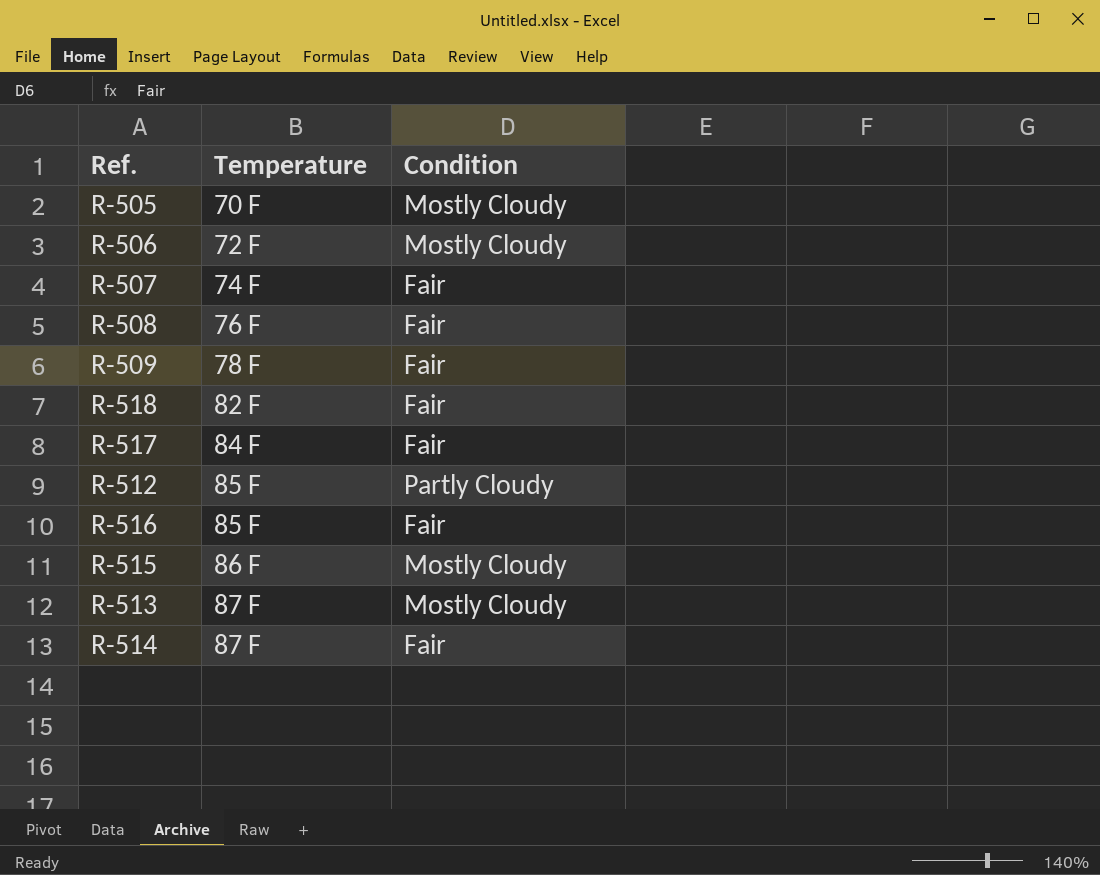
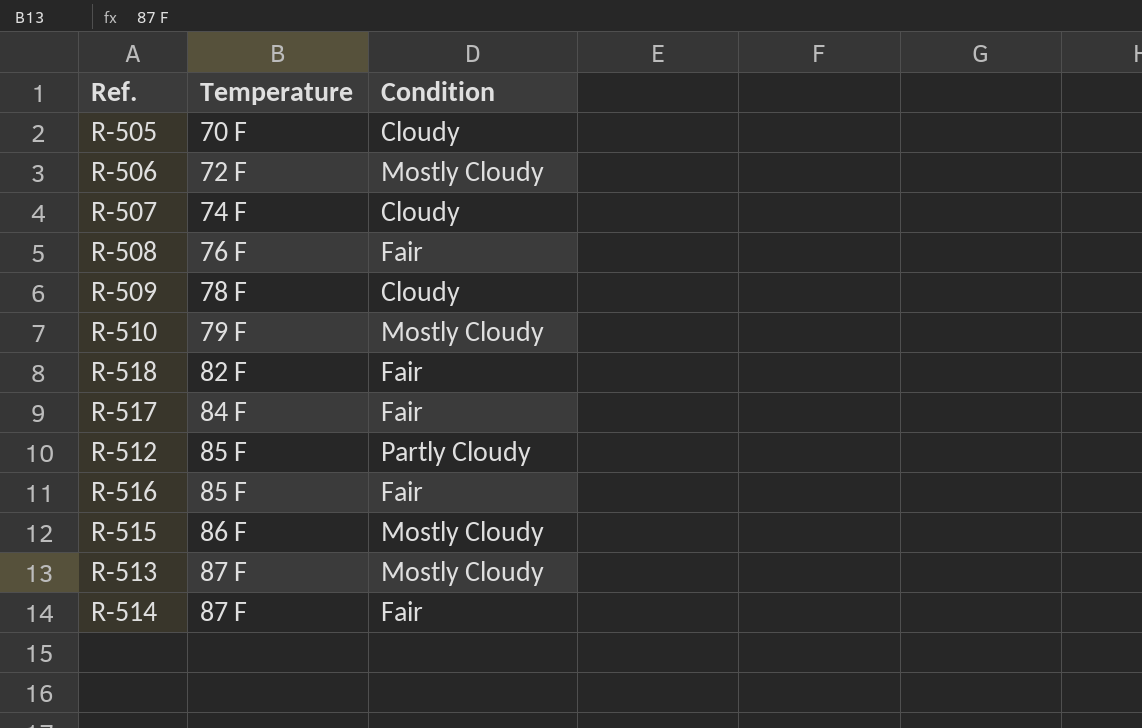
R-505 | Condition: Mostly Cloudy -> Cloudy
R-507 | Condition: Fair -> Cloudy
R-509 | Condition: Fair -> Cloudy
row R-510: none -> 79 F | Mostly Cloudy

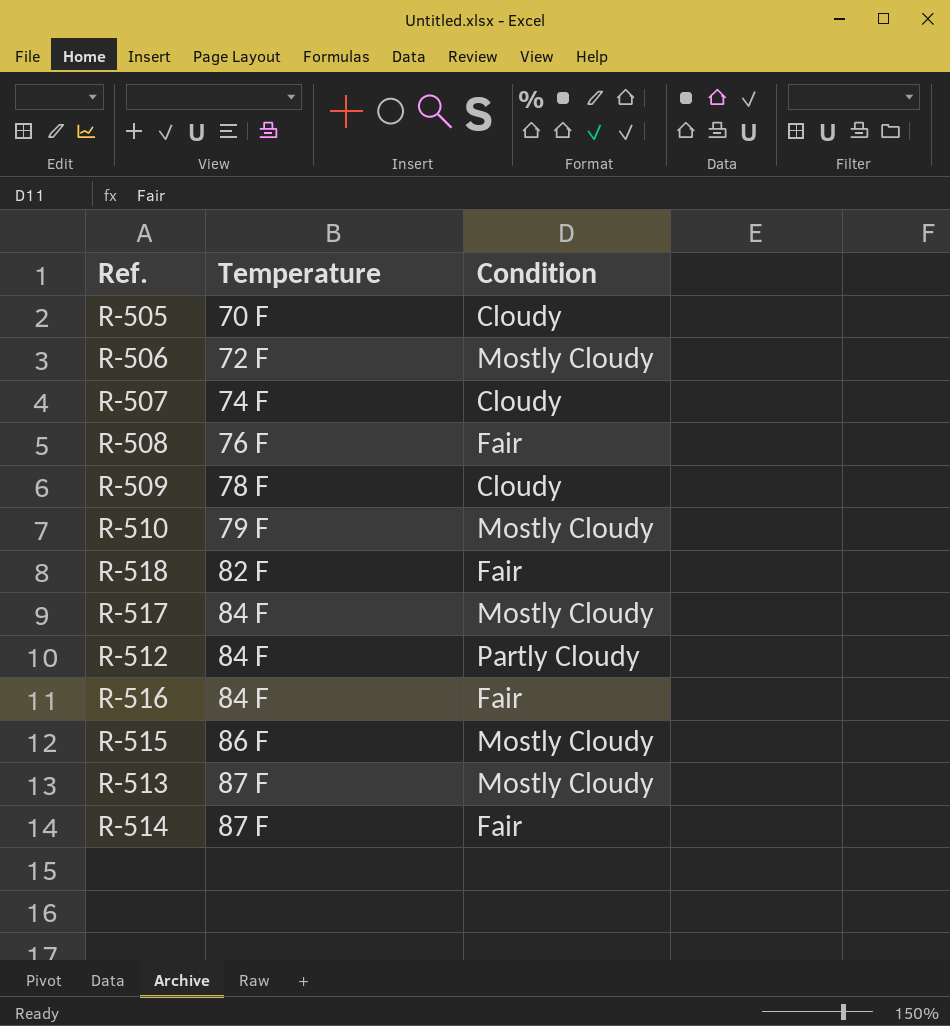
R-517 | Condition: Fair -> Mostly Cloudy
R-512 | Temperature: 85 F -> 84 F
R-516 | Temperature: 85 F -> 84 F

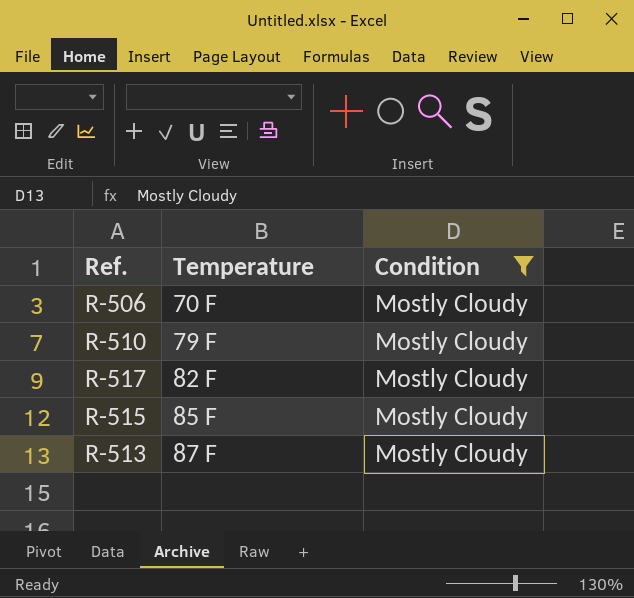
filter: none -> Condition = Mostly Cloudy
R-506 | Temperature: 72 F -> 70 F
R-517 | Temperature: 84 F -> 82 F
R-515 | Temperature: 86 F -> 85 F

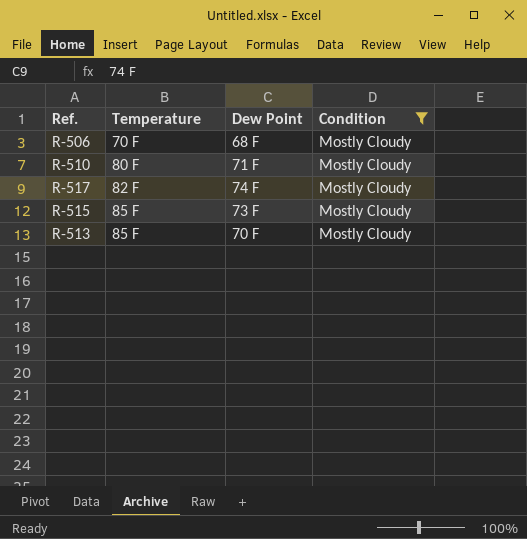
column Dew Point | position: none -> 3
R-510 | Temperature: 79 F -> 80 F
R-513 | Temperature: 87 F -> 85 F

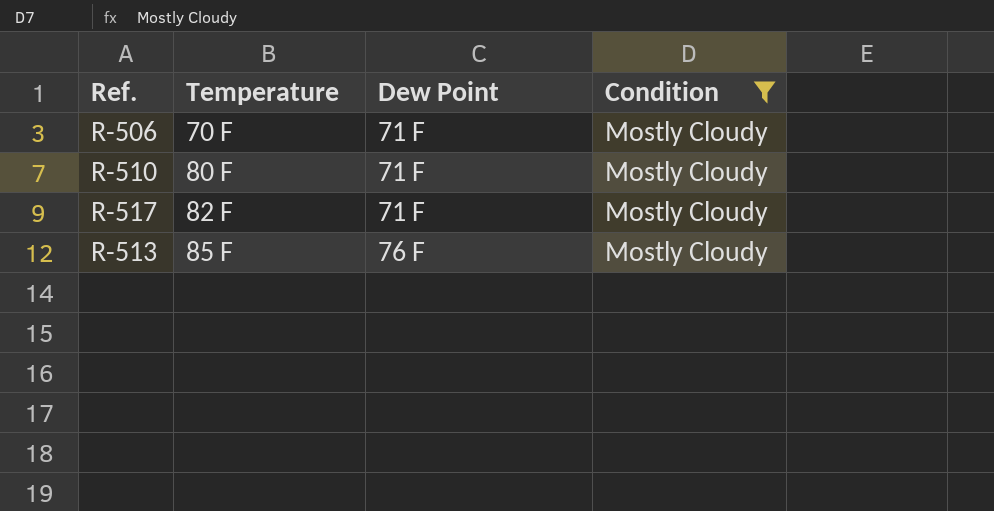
row R-515: 85 F | 73 F | Mostly Cloudy -> none
R-506 | Dew Point: 68 F -> 71 F
R-517 | Dew Point: 74 F -> 71 F
R-513 | Dew Point: 70 F -> 76 F

